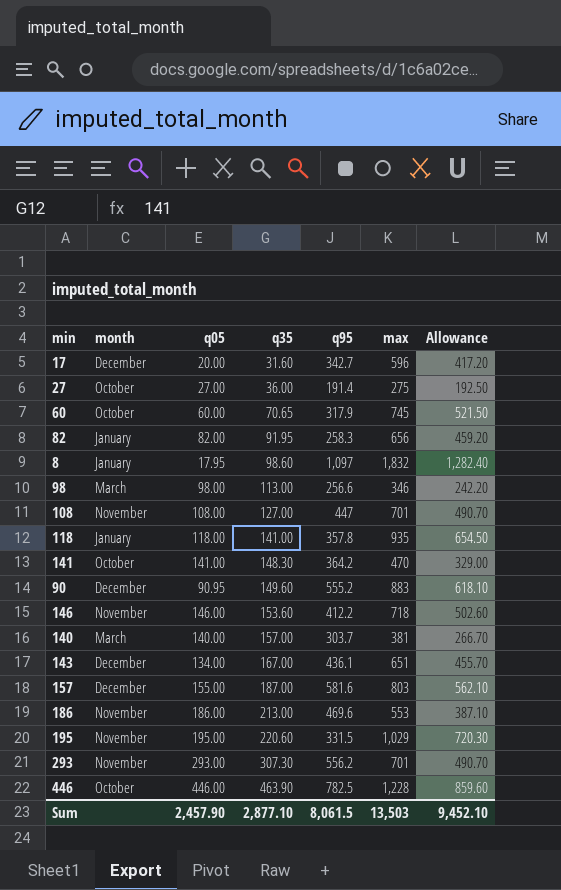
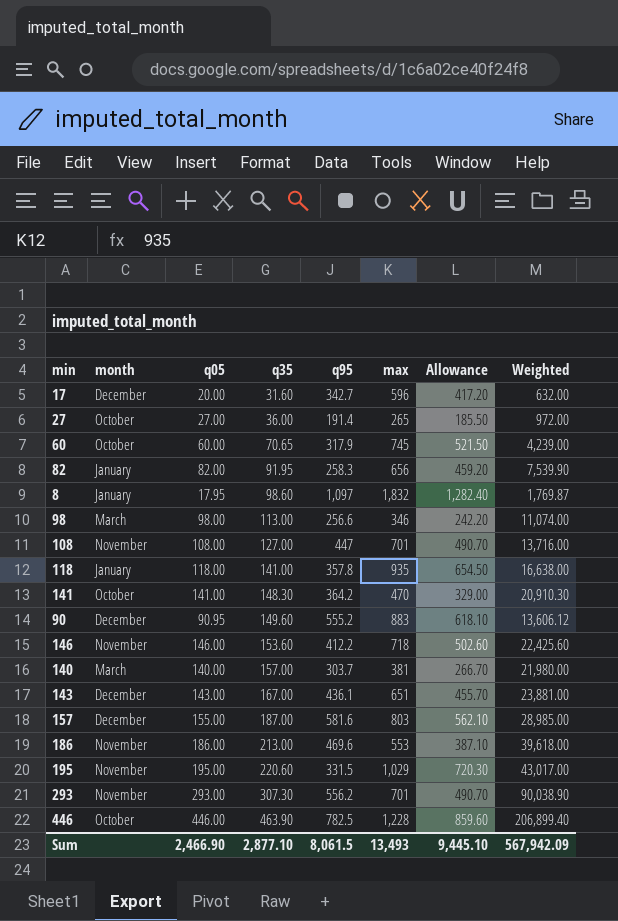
column Weighted | formula: none -> [q05] * [q35]
27 | max: 275 -> 265
27 | Allowance: 192.50 -> 185.50
143 | q05: 134.00 -> 143.00
Sum | q05: 2,457.90 -> 2,466.90
Sum | max: 13,503 -> 13,493
Sum | Allowance: 9,452.10 -> 9,445.10

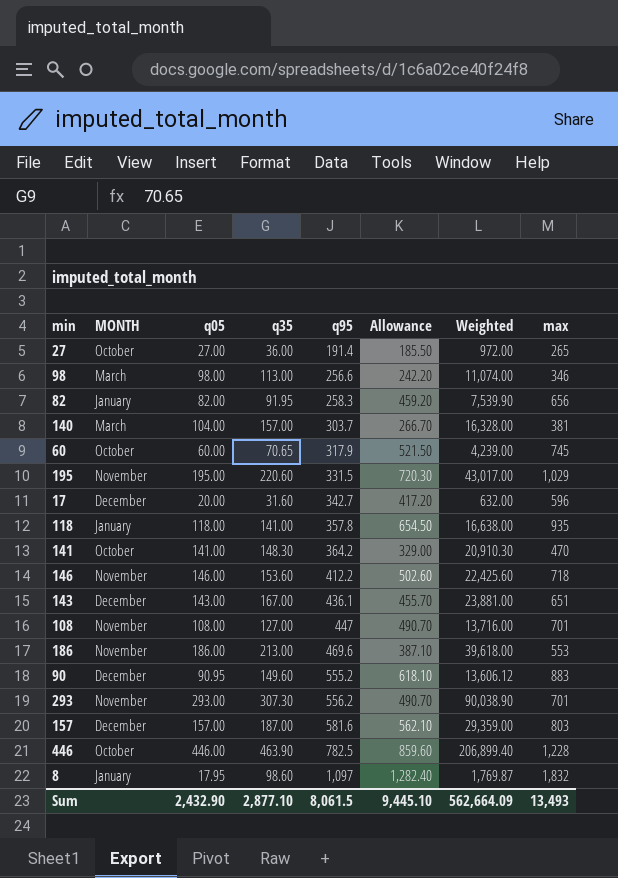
row order: q35 ascending -> q95 ascending
column name: month -> MONTH
column max | position: 6 -> 8
140 | q05: 140.00 -> 104.00
140 | Weighted: 21,980.00 -> 16,328.00
157 | q05: 155.00 -> 157.00
157 | Weighted: 28,985.00 -> 29,359.00
Sum | q05: 2,466.90 -> 2,432.90
Sum | Weighted: 567,942.09 -> 562,664.09

